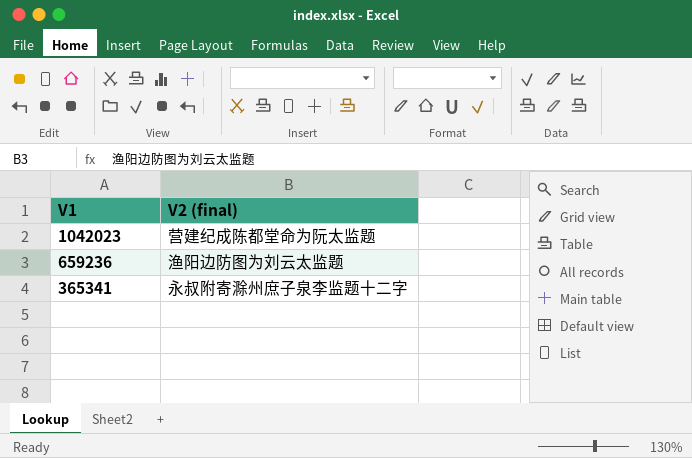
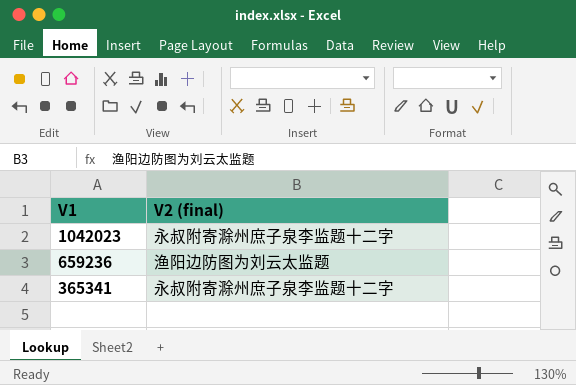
1042023 | V2 (final): 营建纪成陈都堂命为阮太监题 -> 永叔附寄滁州庶子泉李监题十二字

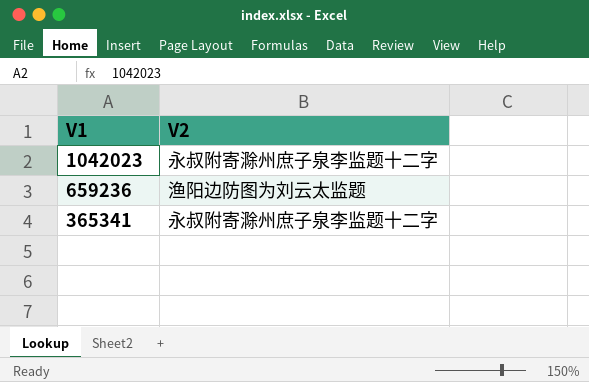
column name: V2 (final) -> V2

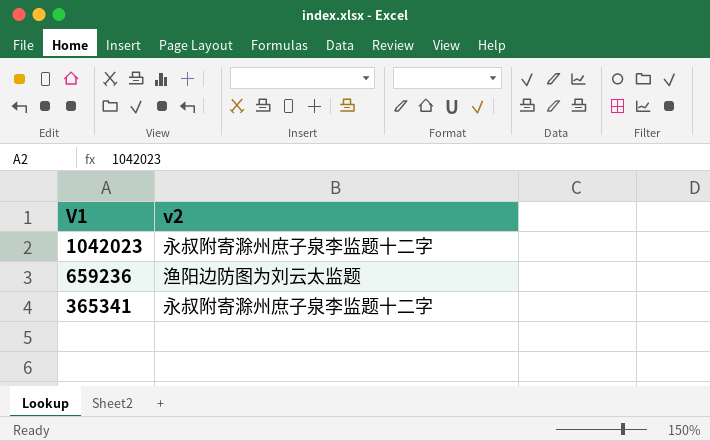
column name: V2 -> v2

